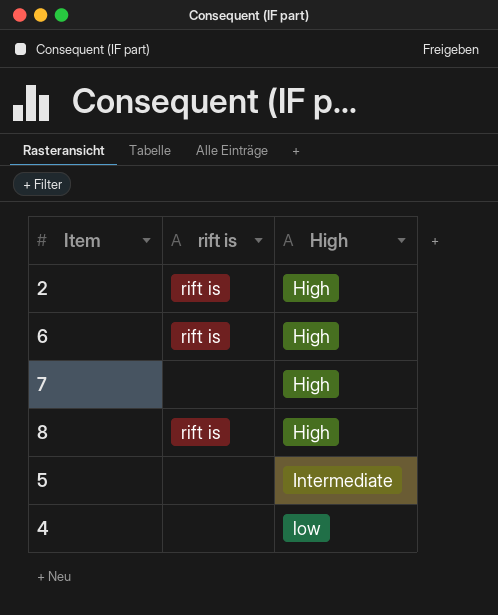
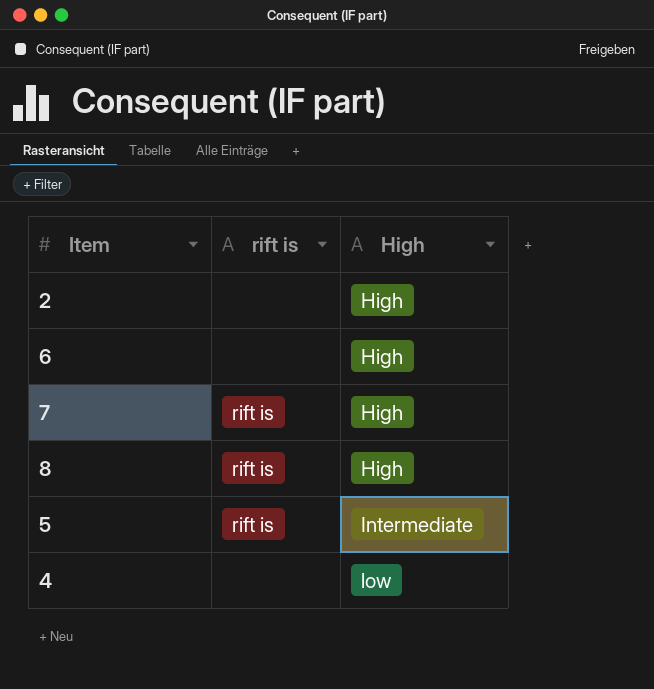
2 | rift is: rift is -> none
6 | rift is: rift is -> none
7 | rift is: none -> rift is
5 | rift is: none -> rift is

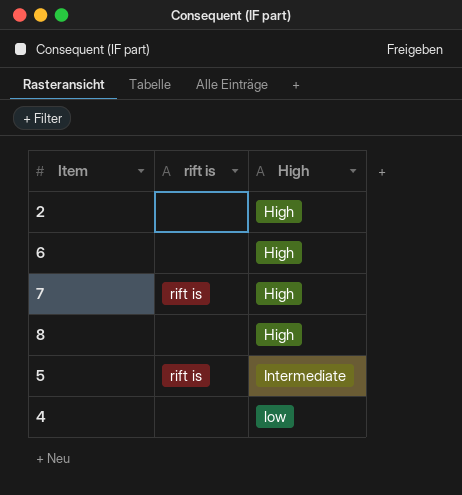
8 | rift is: rift is -> none

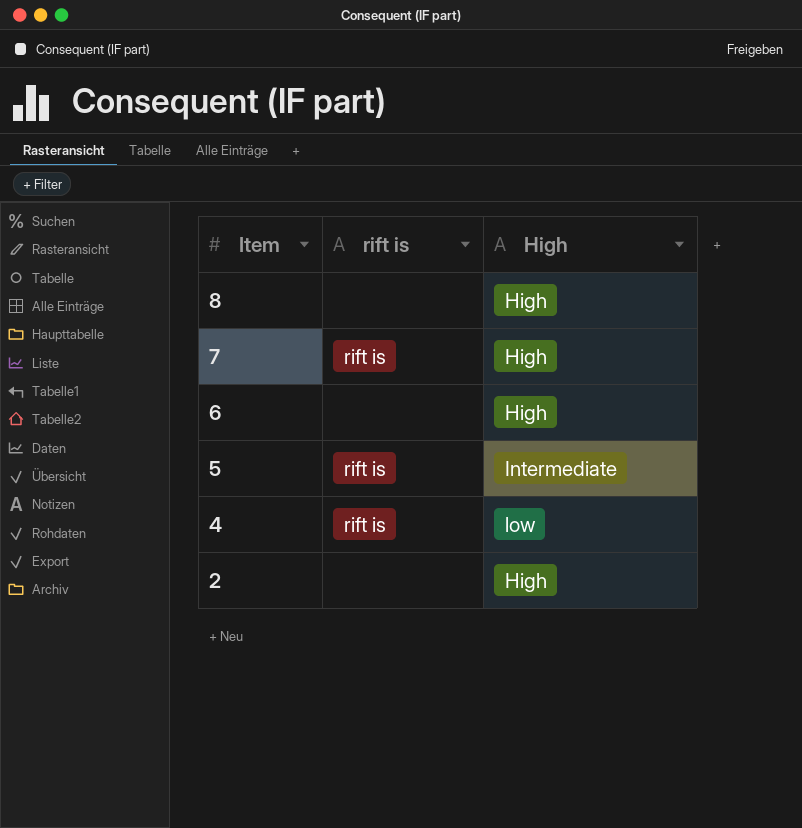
row order: High ascending -> Item descending
4 | rift is: none -> rift is

